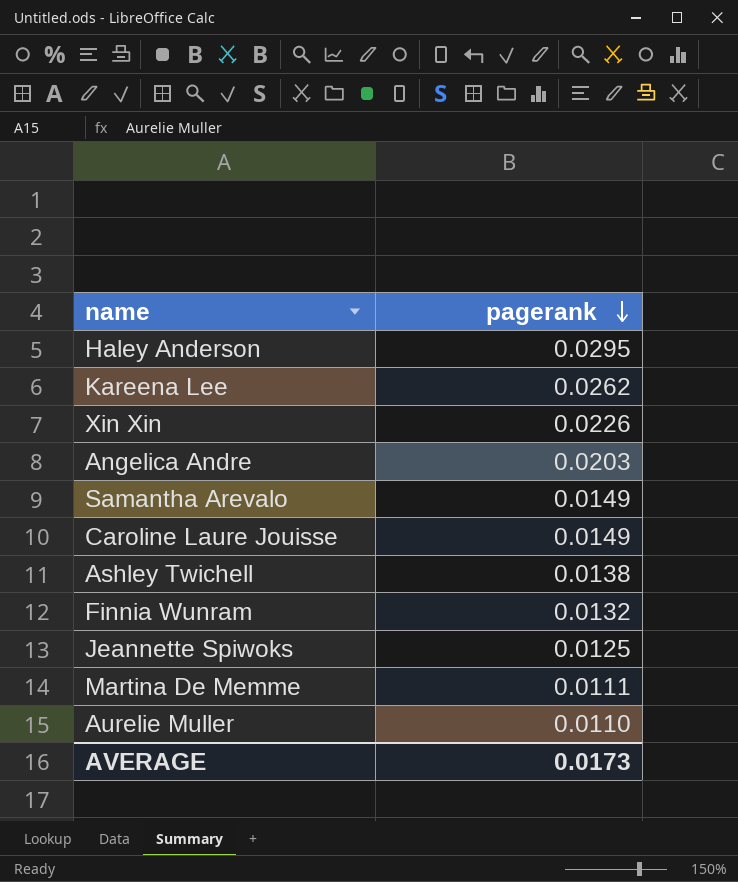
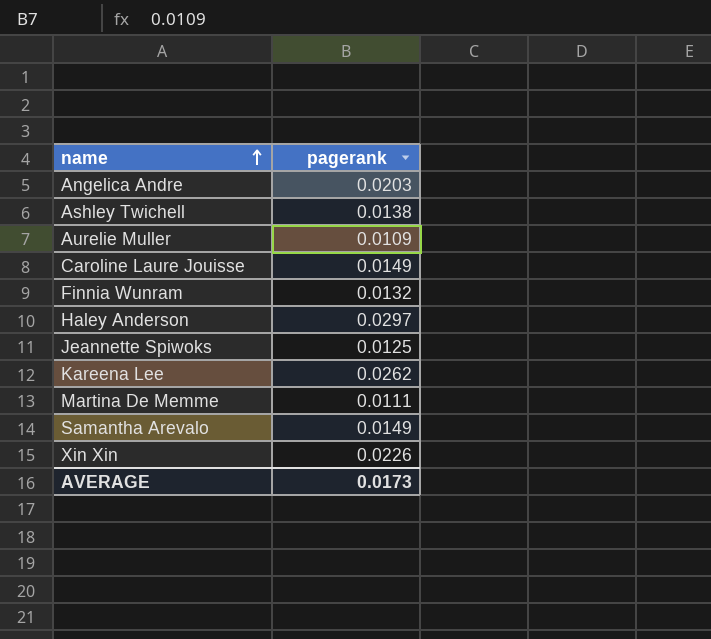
row order: pagerank descending -> name ascending
Aurelie Muller | pagerank: 0.0110 -> 0.0109
Haley Anderson | pagerank: 0.0295 -> 0.0297

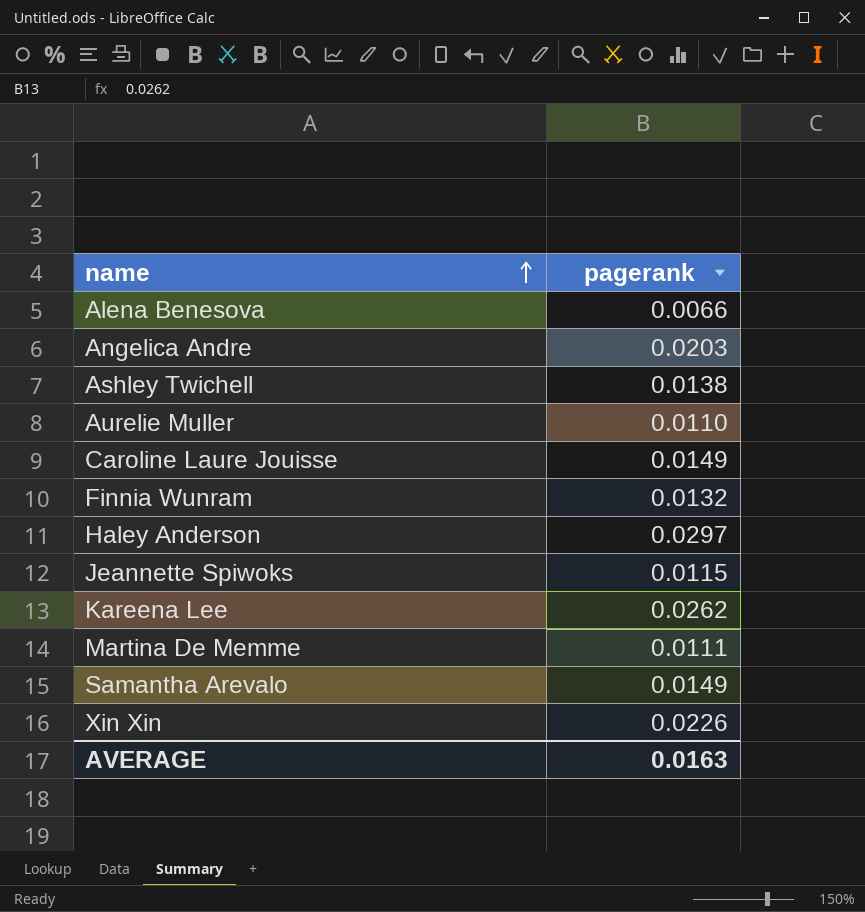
row Alena Benesova: none -> 0.0066
Aurelie Muller | pagerank: 0.0109 -> 0.0110
Jeannette Spiwoks | pagerank: 0.0125 -> 0.0115
AVERAGE | pagerank: 0.0173 -> 0.0163

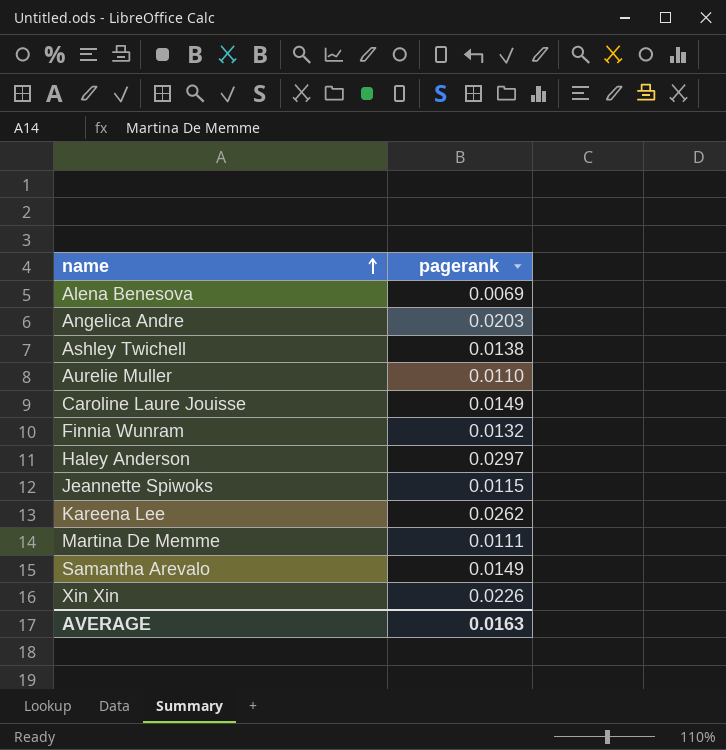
Alena Benesova | pagerank: 0.0066 -> 0.0069

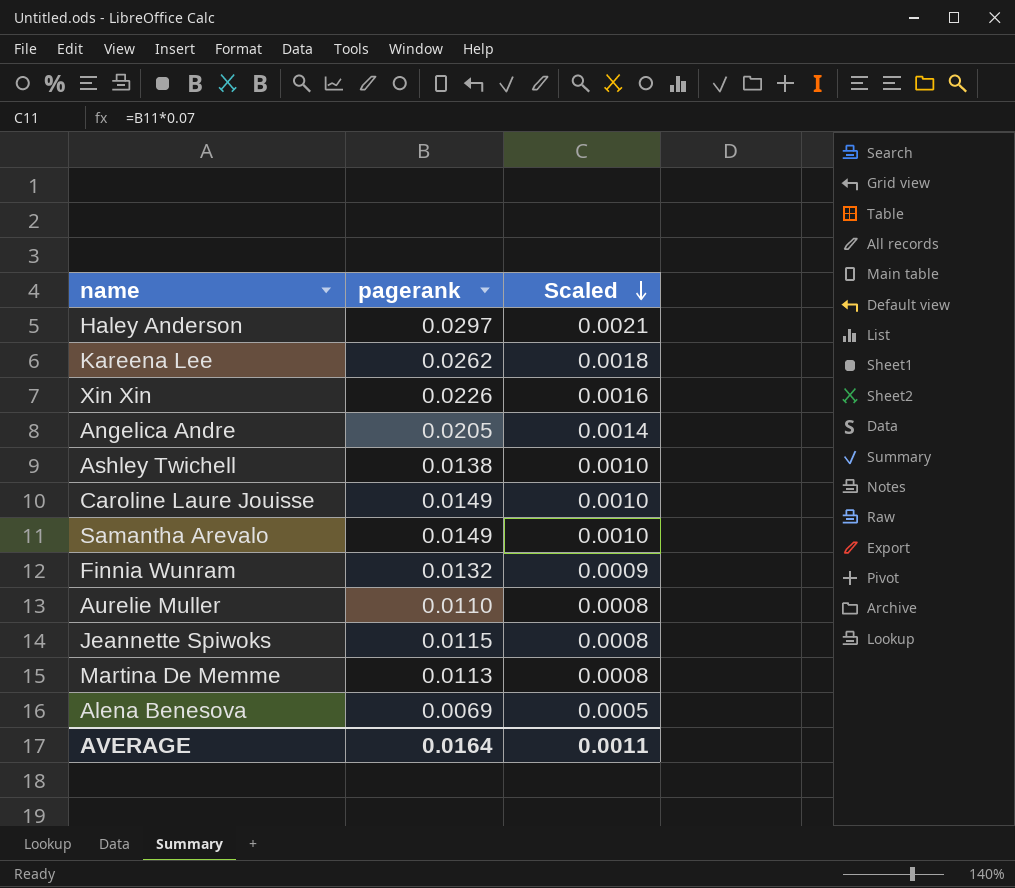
row order: name ascending -> Scaled descending
column Scaled | formula: none -> [pagerank] * 0.07
Angelica Andre | pagerank: 0.0203 -> 0.0205
Martina De Memme | pagerank: 0.0111 -> 0.0113
AVERAGE | pagerank: 0.0163 -> 0.0164

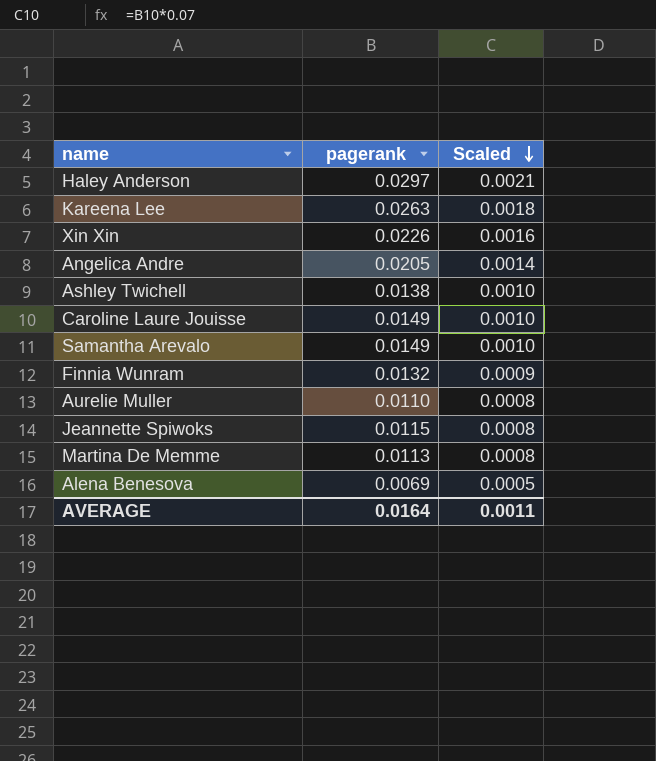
Kareena Lee | pagerank: 0.0262 -> 0.0263

